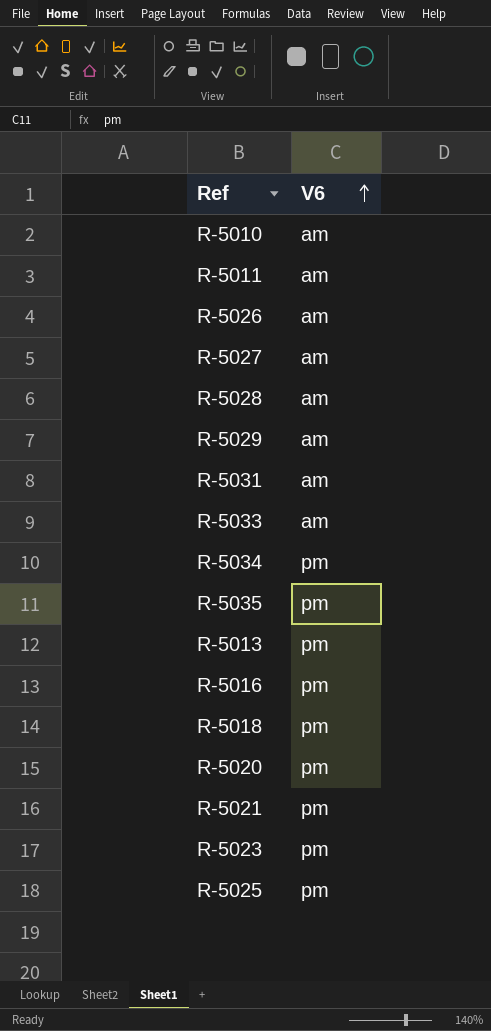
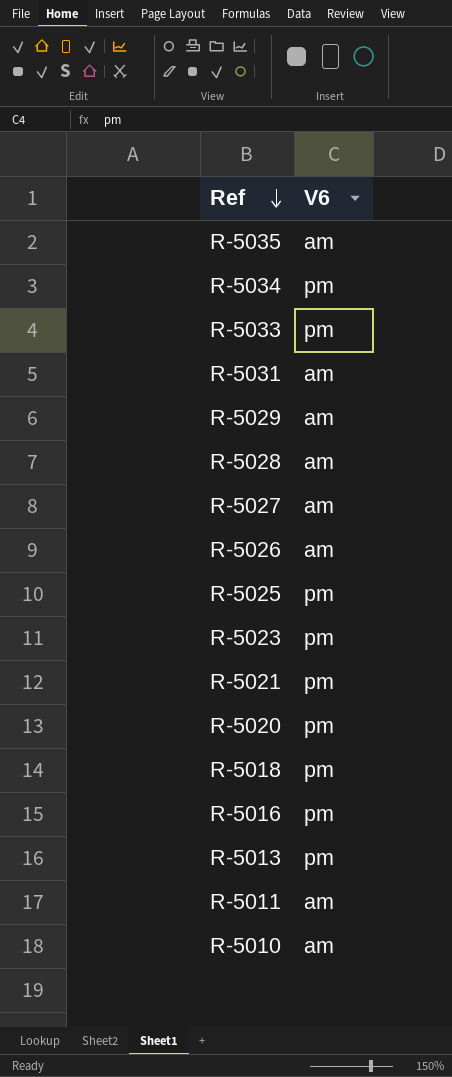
row order: V6 ascending -> Ref descending
R-5035 | V6: pm -> am
R-5033 | V6: am -> pm

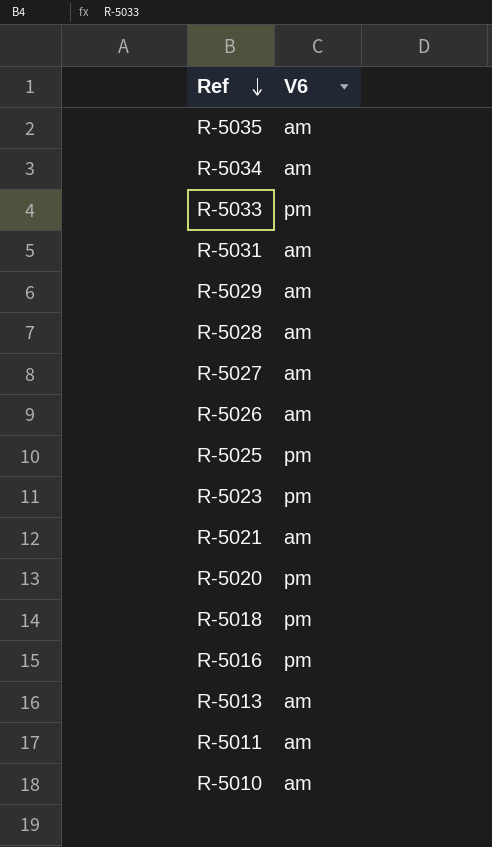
R-5034 | V6: pm -> am
R-5021 | V6: pm -> am
R-5013 | V6: pm -> am

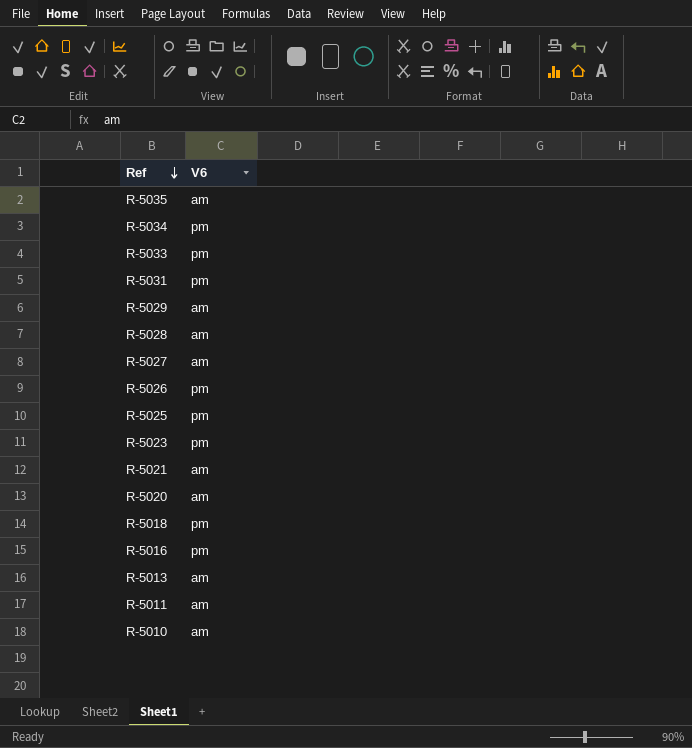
R-5034 | V6: am -> pm
R-5031 | V6: am -> pm
R-5026 | V6: am -> pm
R-5020 | V6: pm -> am

